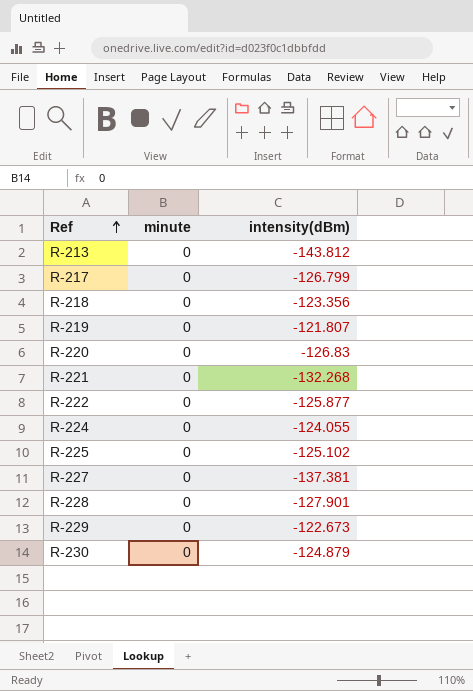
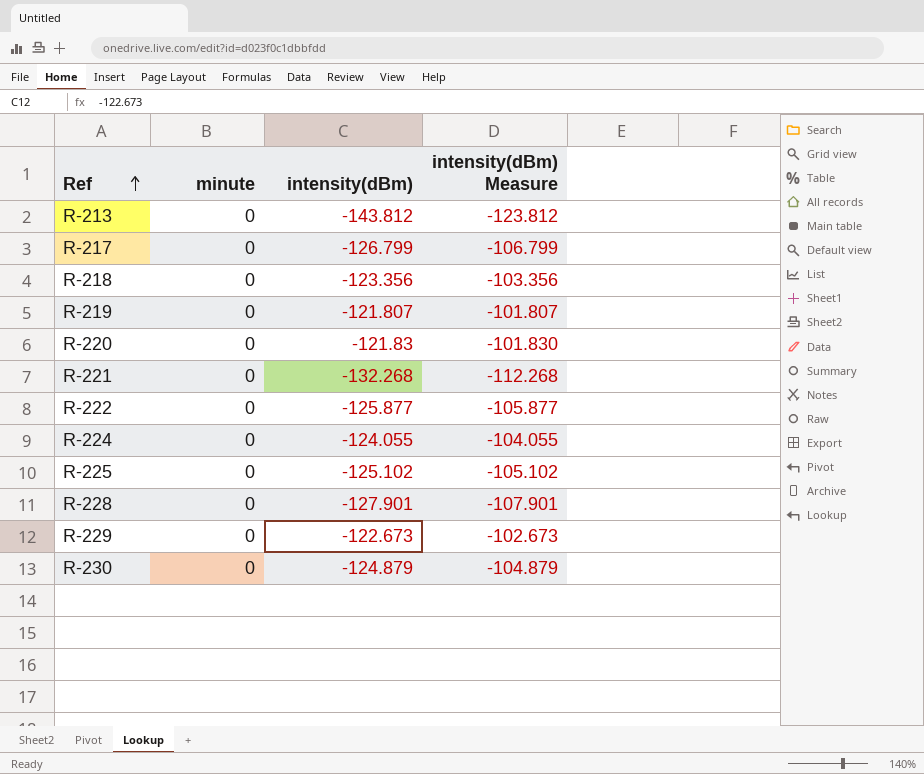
column intensity(dBm) Measure | formula: none -> [intensity(dBm)] + 20
row R-227: 0 | -137.381 -> none
R-220 | intensity(dBm): -126.83 -> -121.83

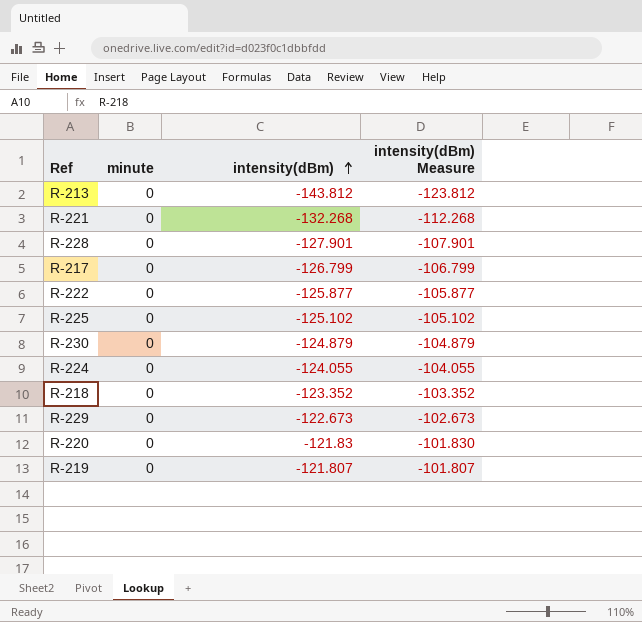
row order: Ref ascending -> intensity(dBm) ascending
R-218 | intensity(dBm): -123.356 -> -123.352
R-218 | intensity(dBm) Measure: -103.356 -> -103.352

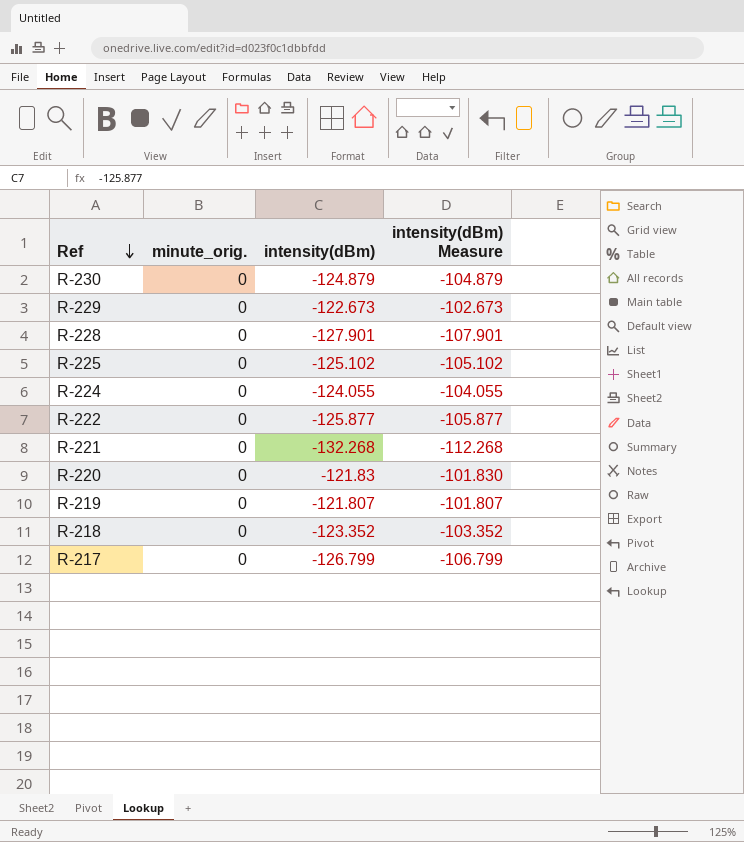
row order: intensity(dBm) ascending -> Ref descending
column name: minute -> minute_orig.
row R-213: 0 | -143.812 | -123.812 -> none

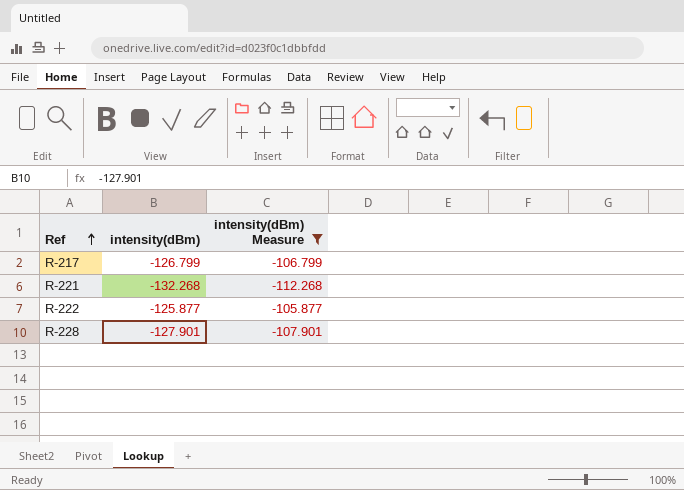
filter: none -> intensity(dBm) Measure <= -105.877
row order: Ref descending -> Ref ascending
column minute_orig. | position: 2 -> none

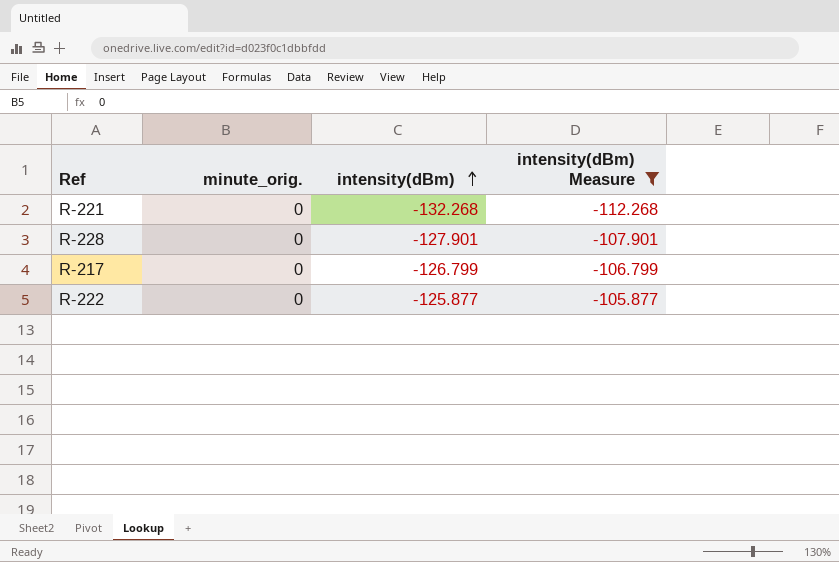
row order: Ref ascending -> intensity(dBm) ascending
column minute_orig. | position: none -> 2

